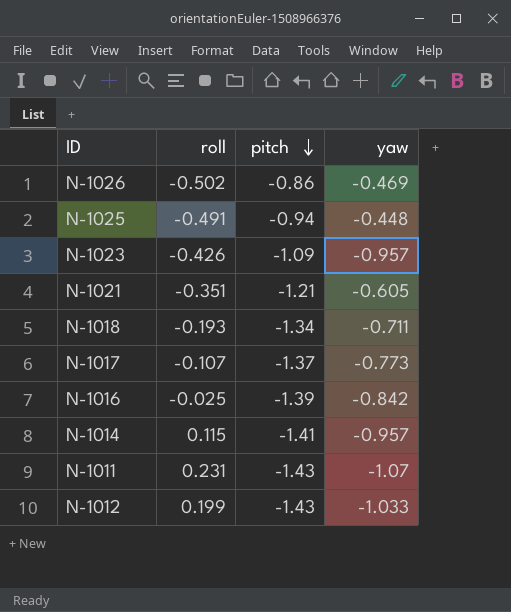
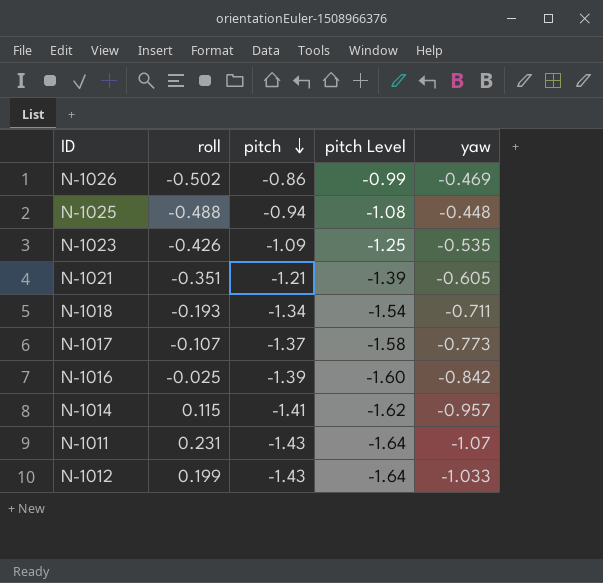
column pitch Level | formula: none -> [pitch] * 1.15
N-1025 | roll: -0.491 -> -0.488
N-1023 | yaw: -0.957 -> -0.535

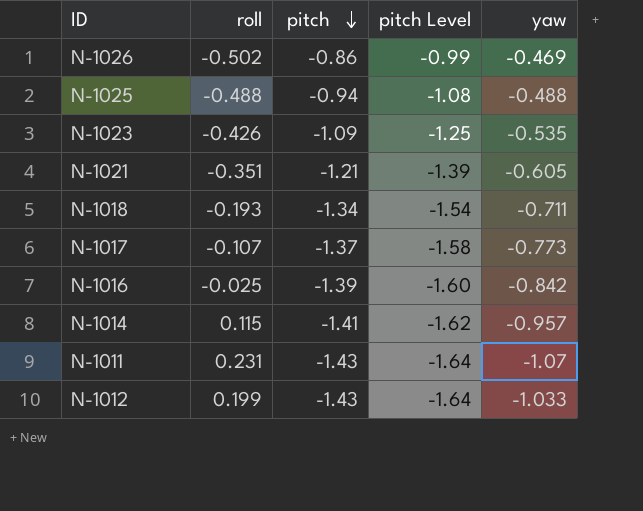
N-1025 | yaw: -0.448 -> -0.488

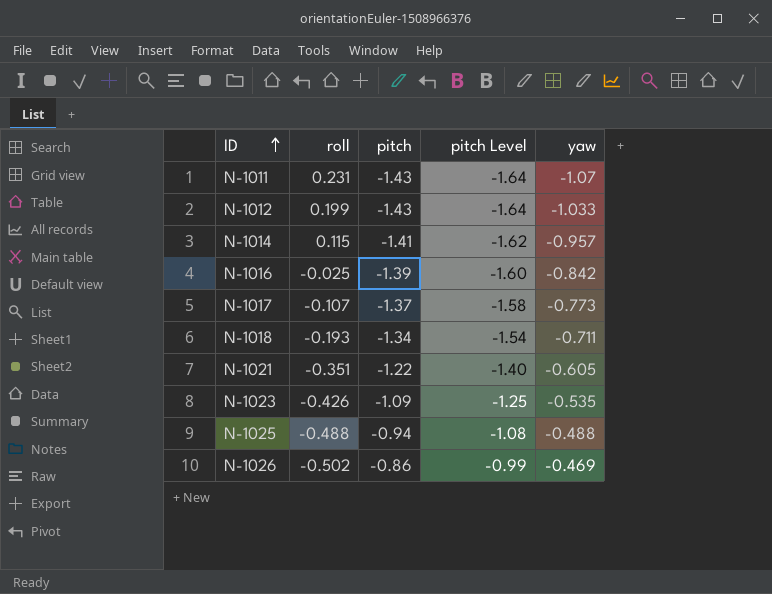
row order: pitch descending -> ID ascending
N-1021 | pitch: -1.21 -> -1.22
N-1021 | pitch Level: -1.39 -> -1.40

